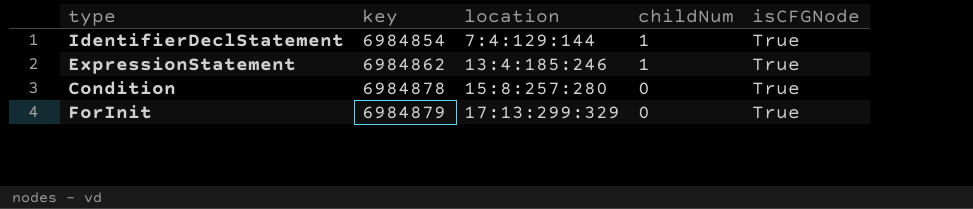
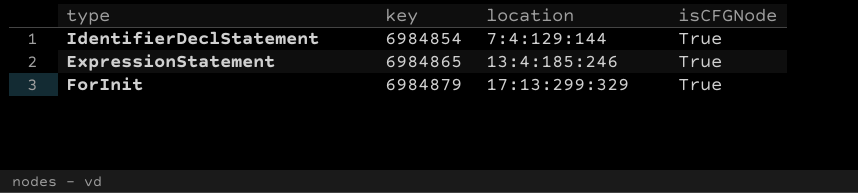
column childNum | position: 4 -> none
row Condition: 6984878 | 15:8:257:280 | 0 | True -> none
ExpressionStatement | key: 6984862 -> 6984865

